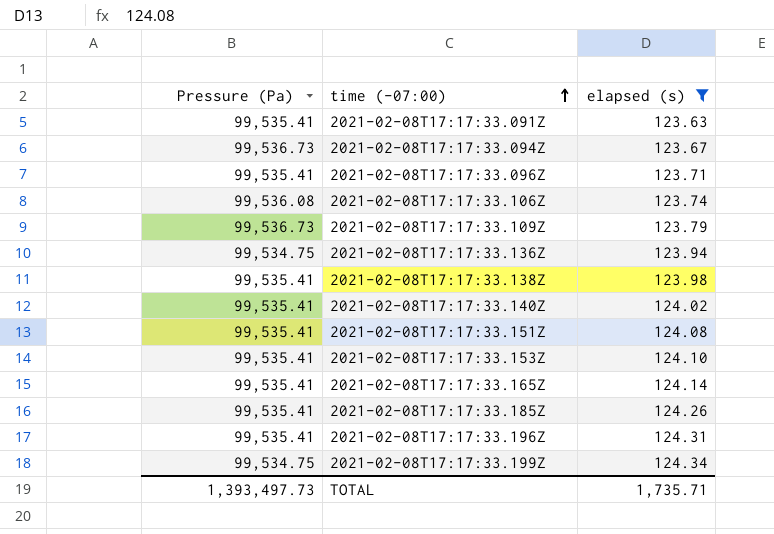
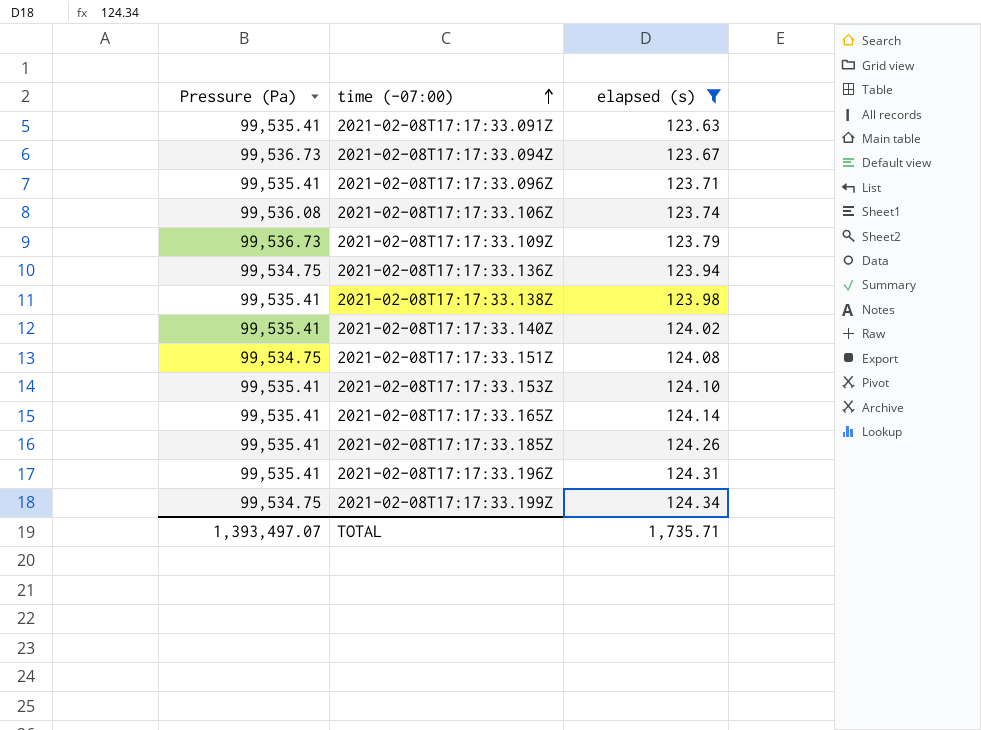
2021-02-08T17:17:33.151Z | Pressure (Pa): 99,535.41 -> 99,534.75
TOTAL | Pressure (Pa): 1,393,497.73 -> 1,393,497.07

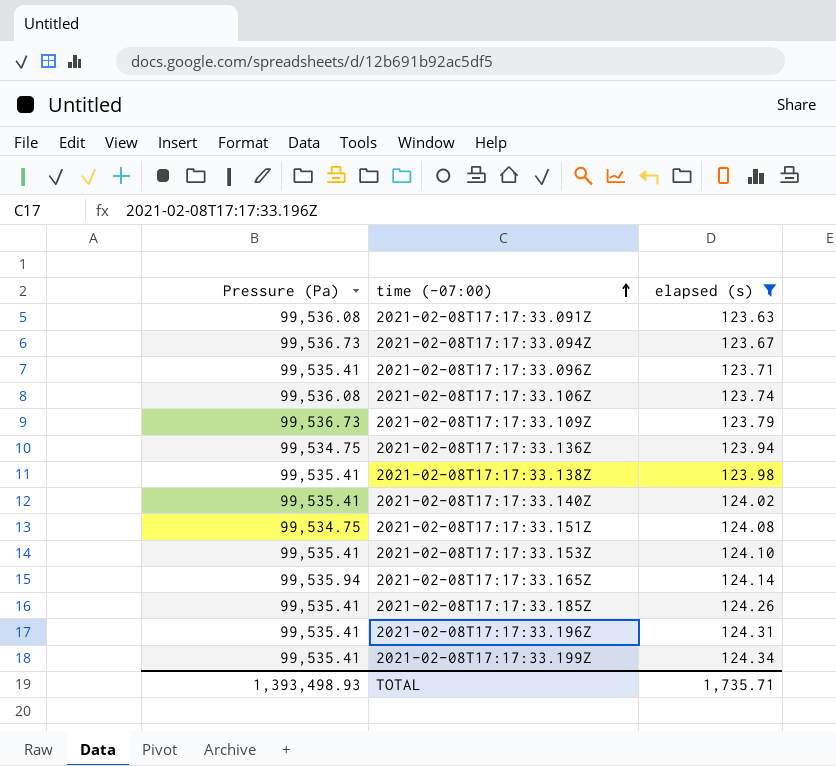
2021-02-08T17:17:33.091Z | Pressure (Pa): 99,535.41 -> 99,536.08
2021-02-08T17:17:33.165Z | Pressure (Pa): 99,535.41 -> 99,535.94
2021-02-08T17:17:33.199Z | Pressure (Pa): 99,534.75 -> 99,535.41
TOTAL | Pressure (Pa): 1,393,497.07 -> 1,393,498.93

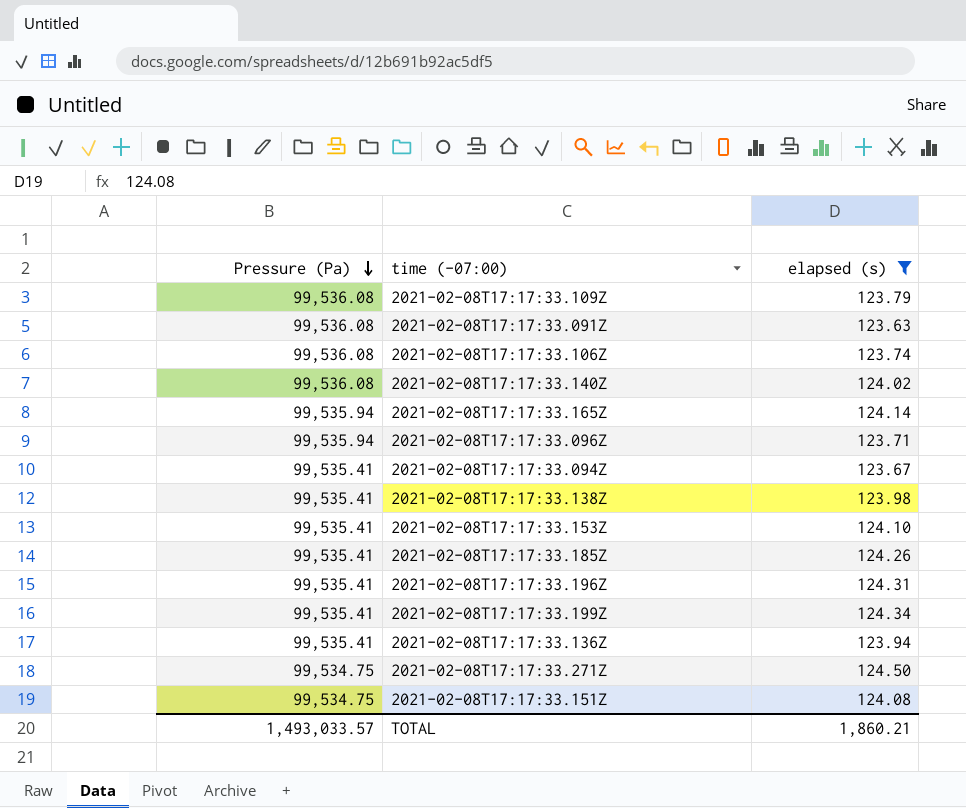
row order: time (-07:00) ascending -> Pressure (Pa) descending
2021-02-08T17:17:33.109Z | Pressure (Pa): 99,536.73 -> 99,536.08
2021-02-08T17:17:33.140Z | Pressure (Pa): 99,535.41 -> 99,536.08
2021-02-08T17:17:33.096Z | Pressure (Pa): 99,535.41 -> 99,535.94
2021-02-08T17:17:33.094Z | Pressure (Pa): 99,536.73 -> 99,535.41
2021-02-08T17:17:33.136Z | Pressure (Pa): 99,534.75 -> 99,535.41
row 2021-02-08T17:17:33.271Z: none -> 99,534.75 | 124.50
TOTAL | Pressure (Pa): 1,393,498.93 -> 1,493,033.57
TOTAL | elapsed (s): 1,735.71 -> 1,860.21

